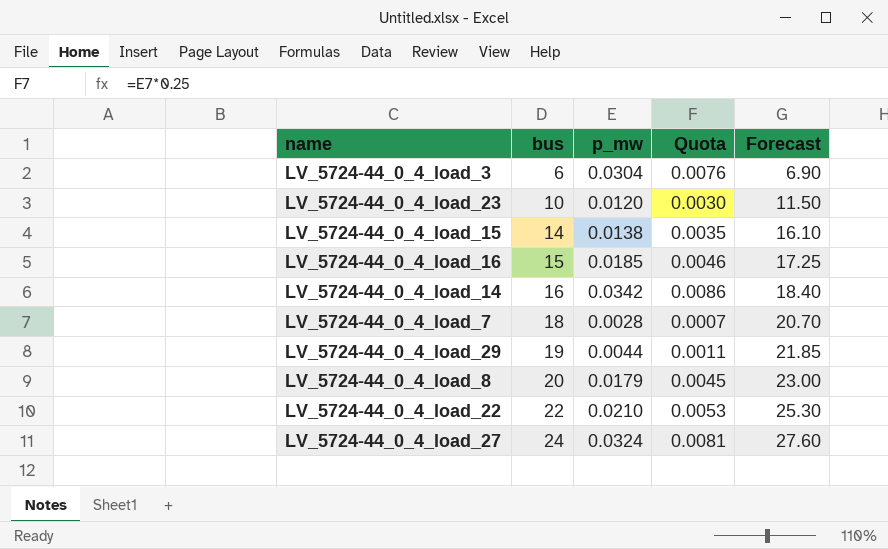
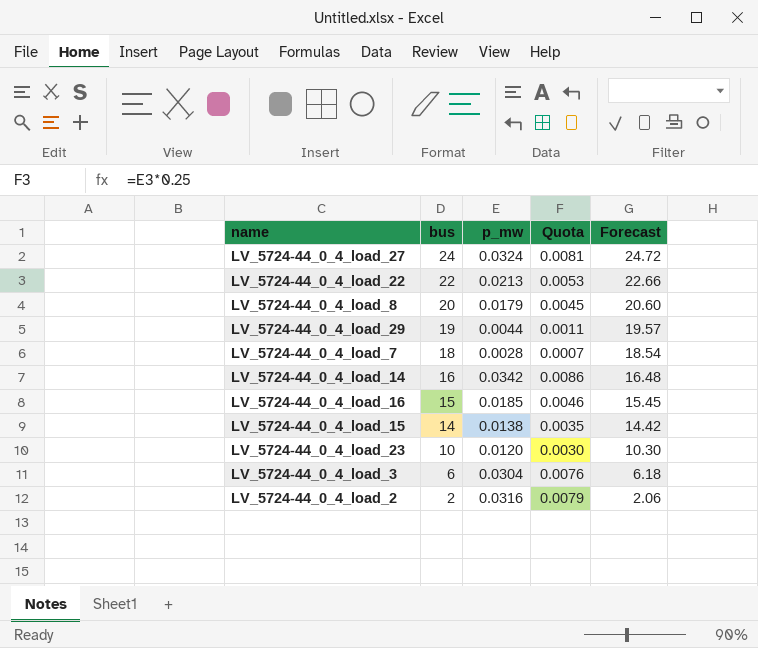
row order: bus ascending -> bus descending
column Forecast | formula: [bus] * 1.15 -> [bus] * 1.03
LV_5724-44_0_4_load_22 | p_mw: 0.0210 -> 0.0213
row LV_5724-44_0_4_load_2: none -> 2 | 0.0316 | 0.0079 | 2.06

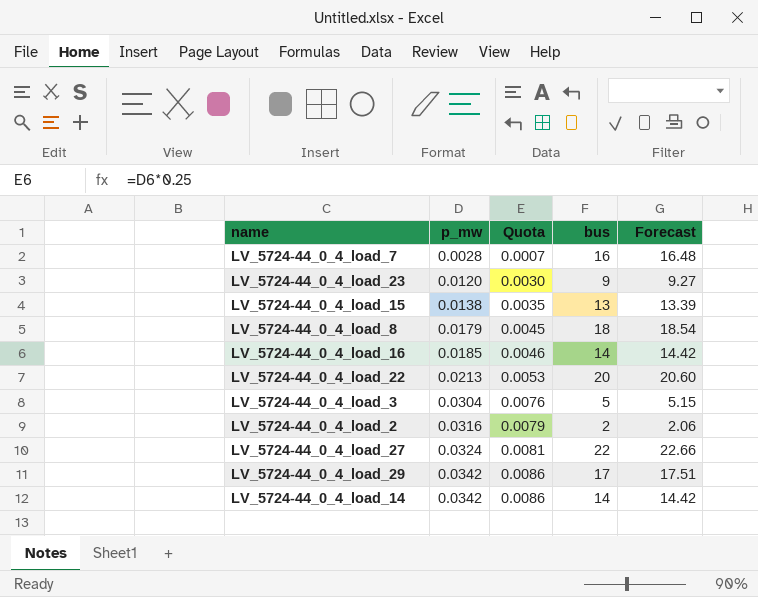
row order: bus descending -> p_mw ascending
column bus | position: 2 -> 4
LV_5724-44_0_4_load_7 | bus: 18 -> 16
LV_5724-44_0_4_load_7 | Forecast: 18.54 -> 16.48
LV_5724-44_0_4_load_23 | bus: 10 -> 9
LV_5724-44_0_4_load_23 | Forecast: 10.30 -> 9.27
LV_5724-44_0_4_load_15 | bus: 14 -> 13
LV_5724-44_0_4_load_15 | Forecast: 14.42 -> 13.39
LV_5724-44_0_4_load_8 | bus: 20 -> 18
LV_5724-44_0_4_load_8 | Forecast: 20.60 -> 18.54
LV_5724-44_0_4_load_16 | bus: 15 -> 14
LV_5724-44_0_4_load_16 | Forecast: 15.45 -> 14.42
LV_5724-44_0_4_load_22 | bus: 22 -> 20
LV_5724-44_0_4_load_22 | Forecast: 22.66 -> 20.60
LV_5724-44_0_4_load_3 | bus: 6 -> 5
LV_5724-44_0_4_load_3 | Forecast: 6.18 -> 5.15
LV_5724-44_0_4_load_27 | bus: 24 -> 22
LV_5724-44_0_4_load_27 | Forecast: 24.72 -> 22.66
LV_5724-44_0_4_load_29 | p_mw: 0.0044 -> 0.0342
LV_5724-44_0_4_load_29 | Quota: 0.0011 -> 0.0086
LV_5724-44_0_4_load_29 | bus: 19 -> 17
LV_5724-44_0_4_load_29 | Forecast: 19.57 -> 17.51
LV_5724-44_0_4_load_14 | bus: 16 -> 14
LV_5724-44_0_4_load_14 | Forecast: 16.48 -> 14.42

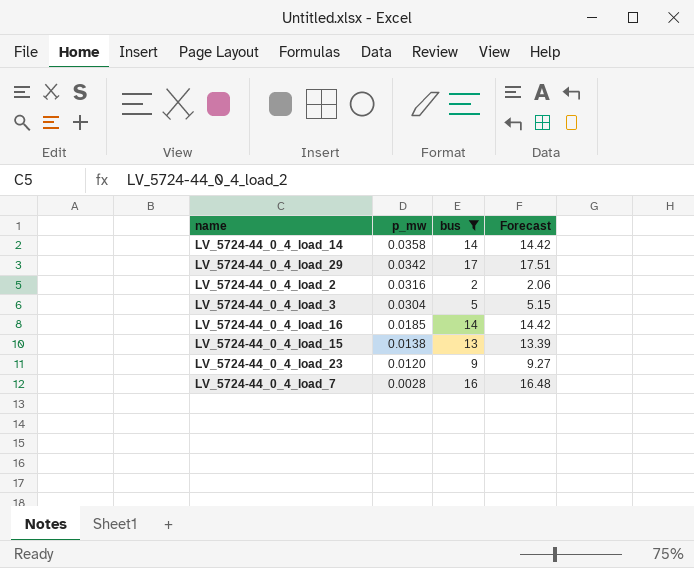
filter: none -> bus <= 17
row order: p_mw ascending -> p_mw descending
column Quota | formula: [p_mw] * 0.25 -> none
LV_5724-44_0_4_load_14 | p_mw: 0.0342 -> 0.0358

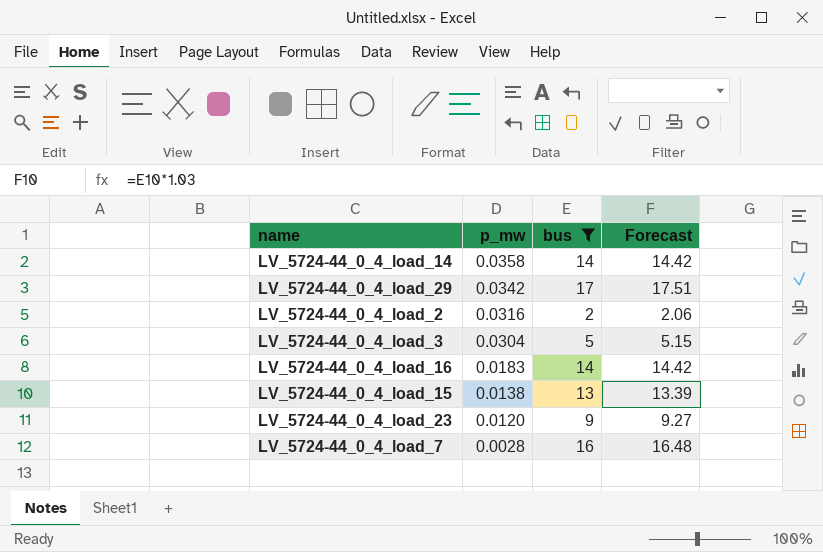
LV_5724-44_0_4_load_16 | p_mw: 0.0185 -> 0.0183

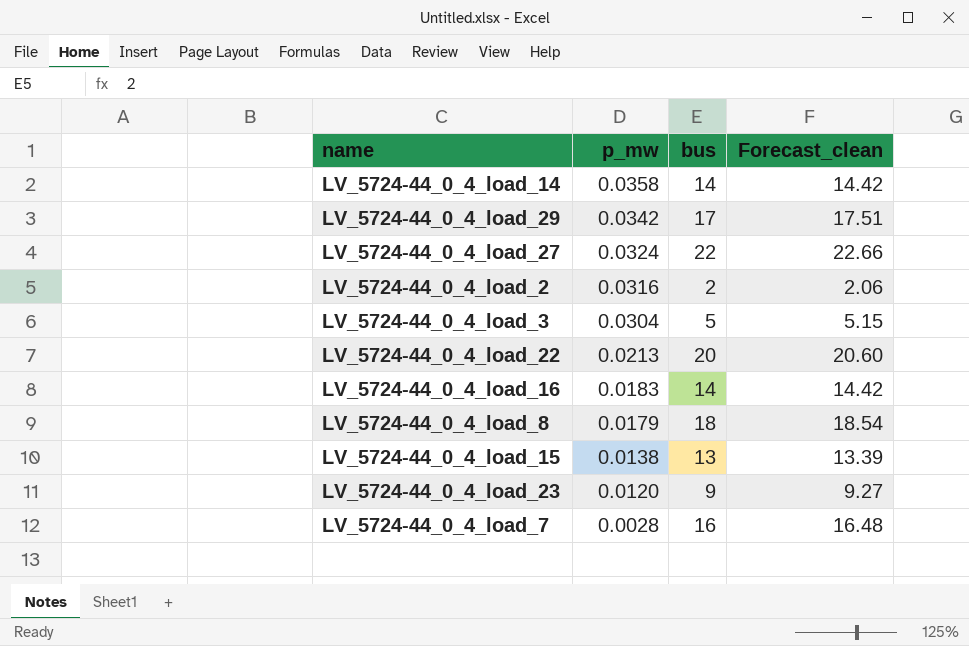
filter: bus <= 17 -> none
column name: Forecast -> Forecast_clean

